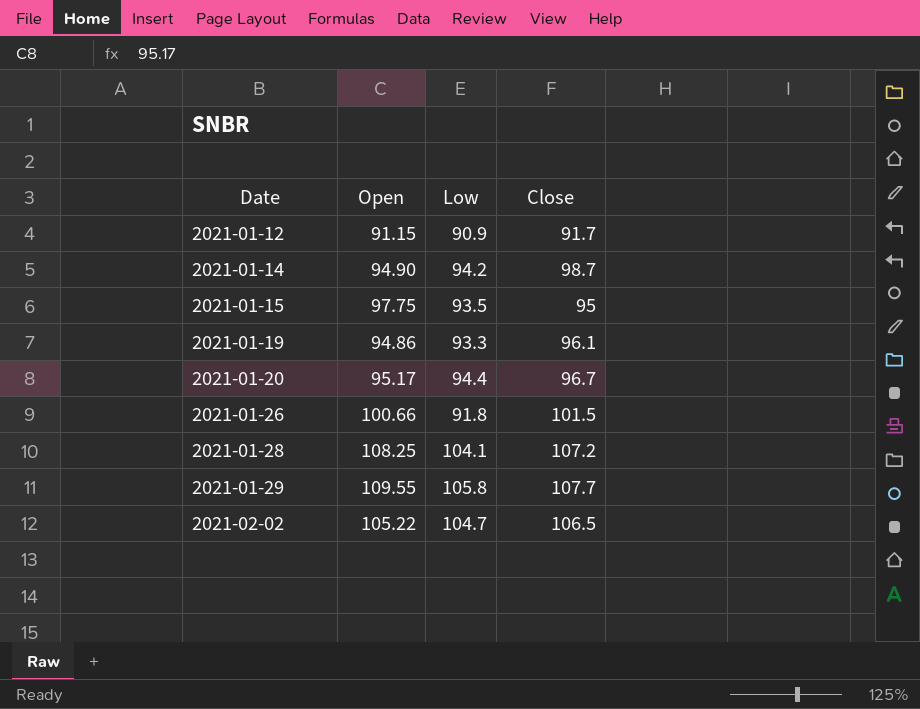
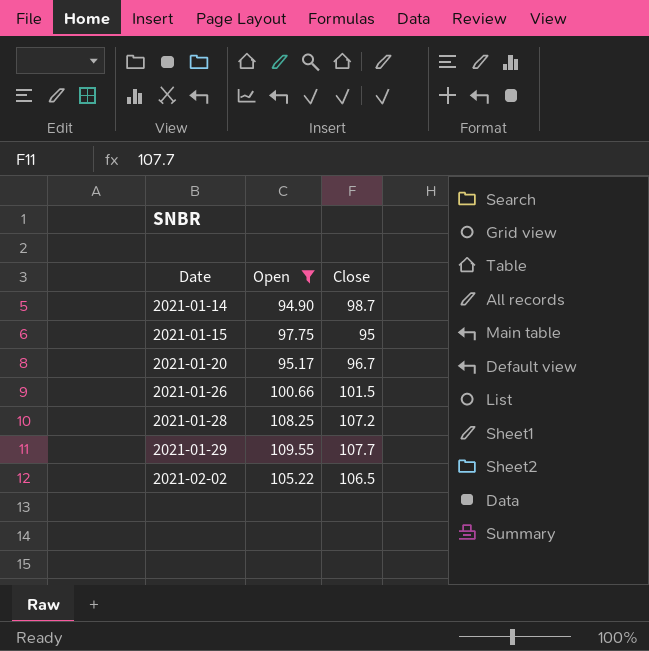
filter: none -> Open >= 94.90
column Low | position: 3 -> none

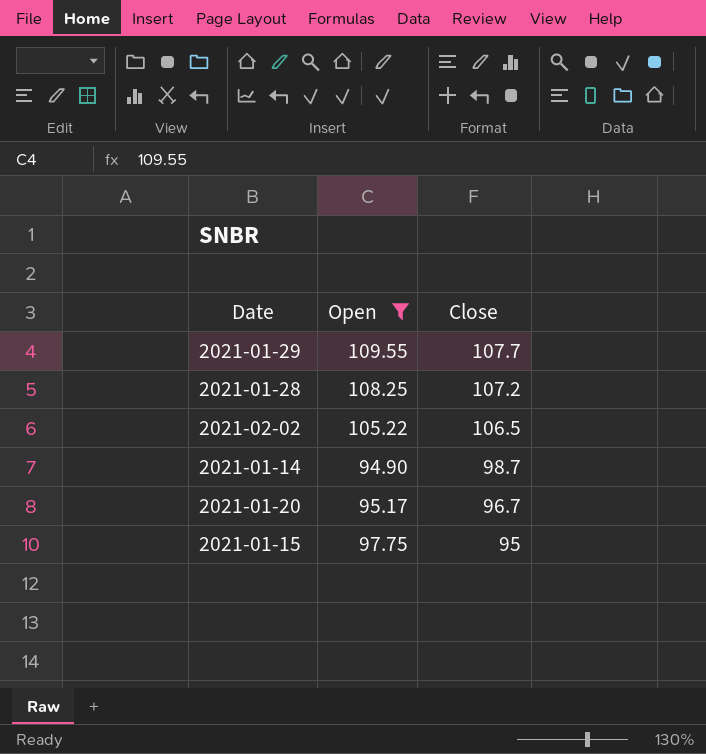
row order: Date ascending -> Close descending
row 2021-01-26: 100.66 | 101.5 -> none

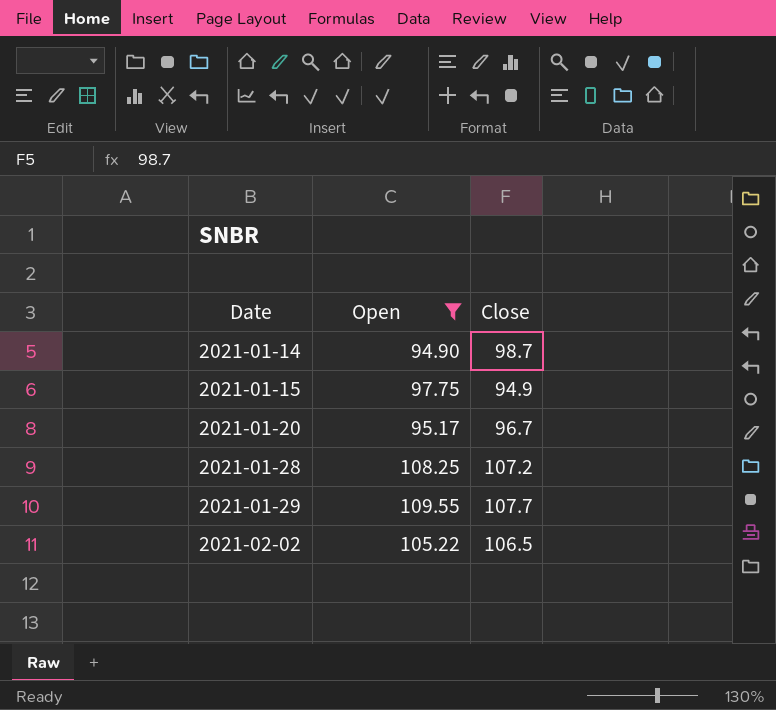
row order: Close descending -> Date ascending
2021-01-15 | Close: 95 -> 94.9

